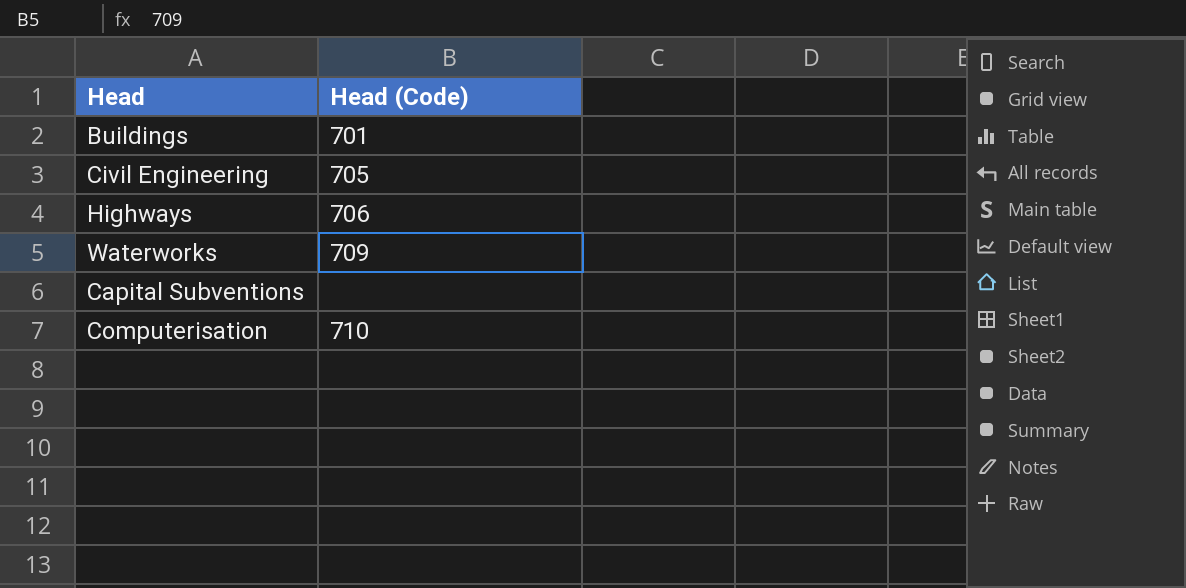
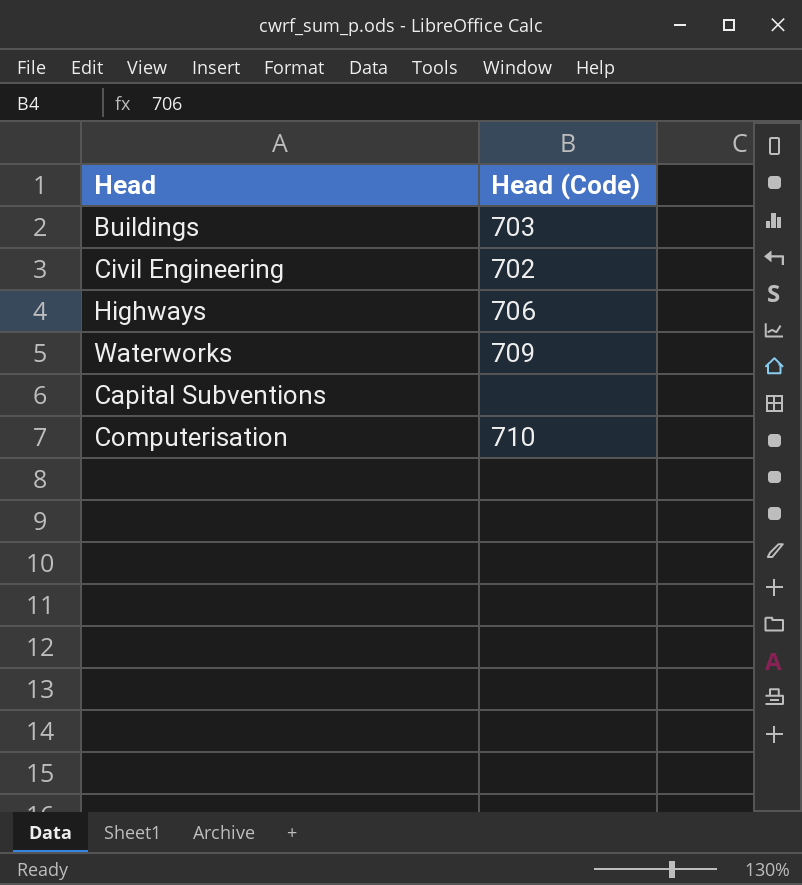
Buildings | Head (Code): 701 -> 703
Civil Engineering | Head (Code): 705 -> 702

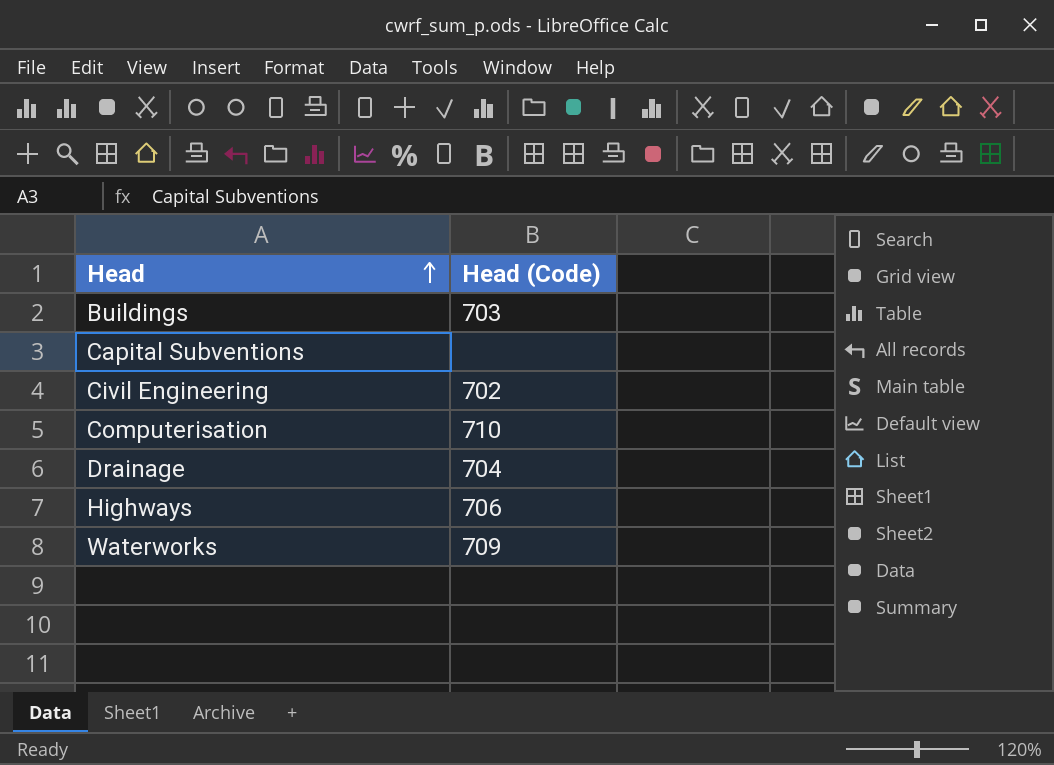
row order: none -> Head ascending
row Drainage: none -> 704

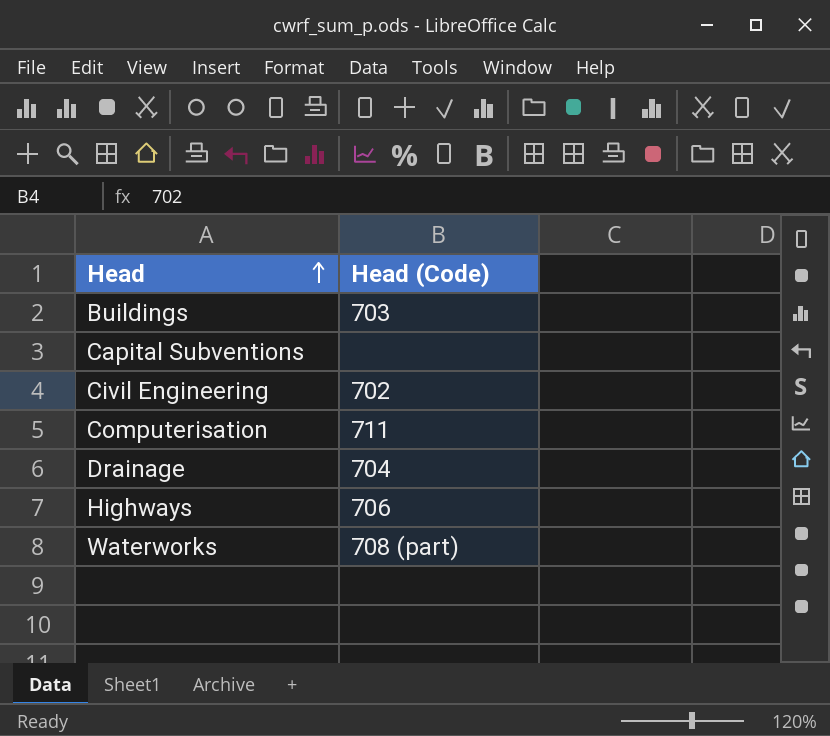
Computerisation | Head (Code): 710 -> 711
Waterworks | Head (Code): 709 -> 708 (part)

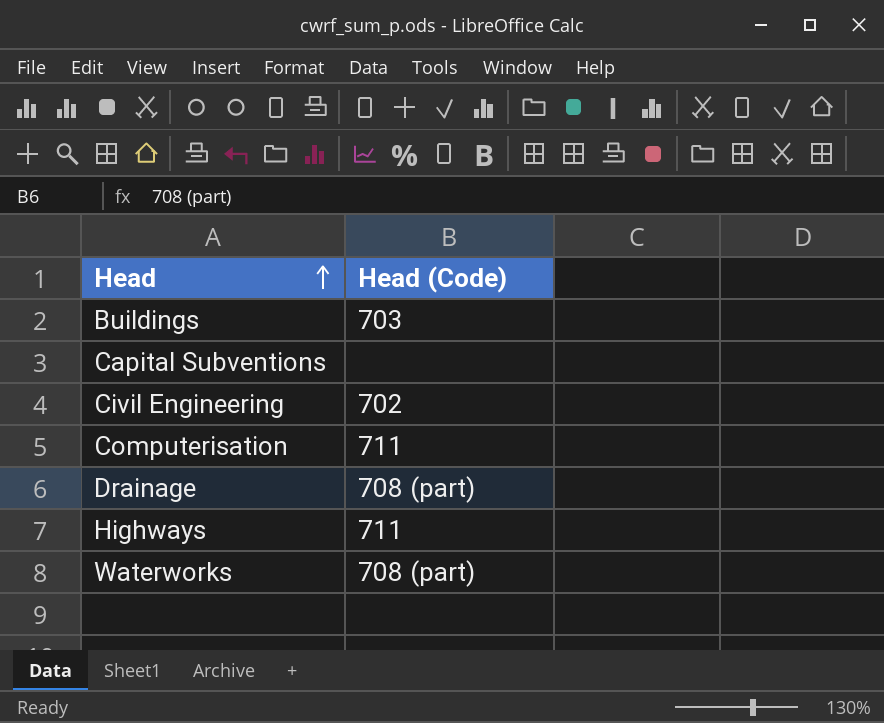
Drainage | Head (Code): 704 -> 708 (part)
Highways | Head (Code): 706 -> 711

